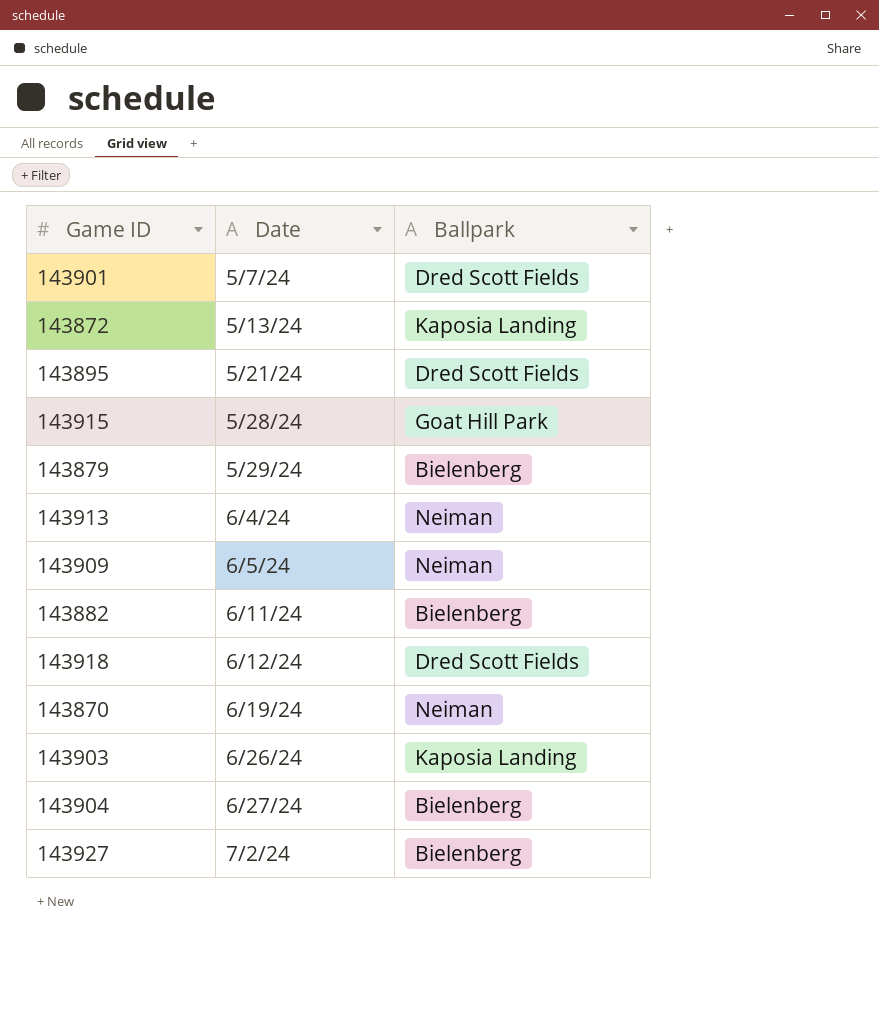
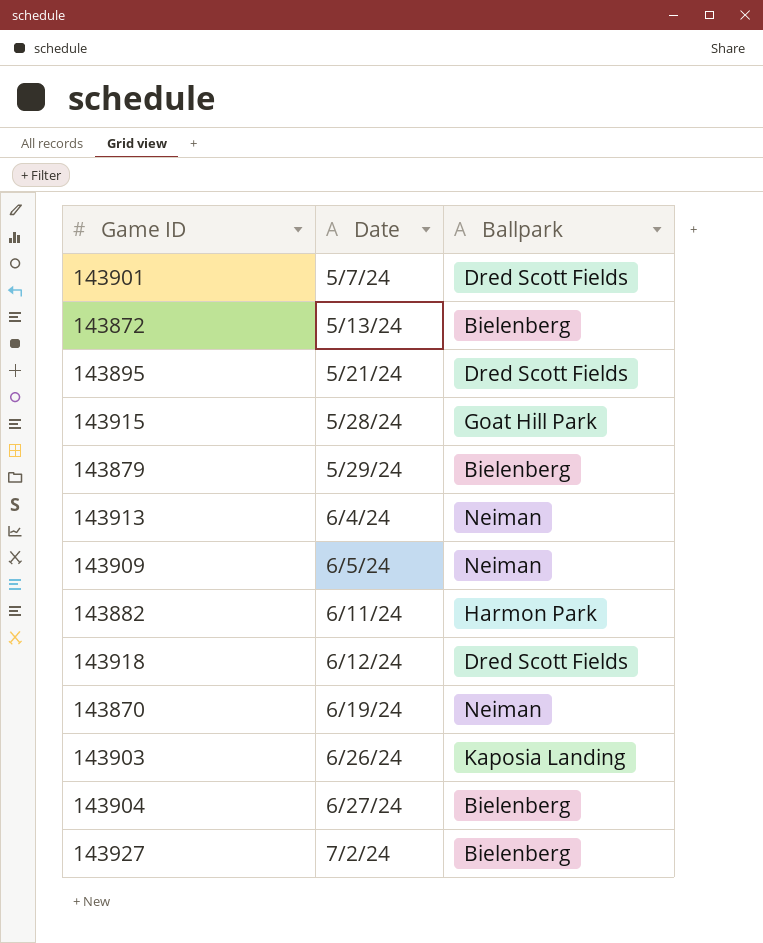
143872 | Ballpark: Kaposia Landing -> Bielenberg
143882 | Ballpark: Bielenberg -> Harmon Park

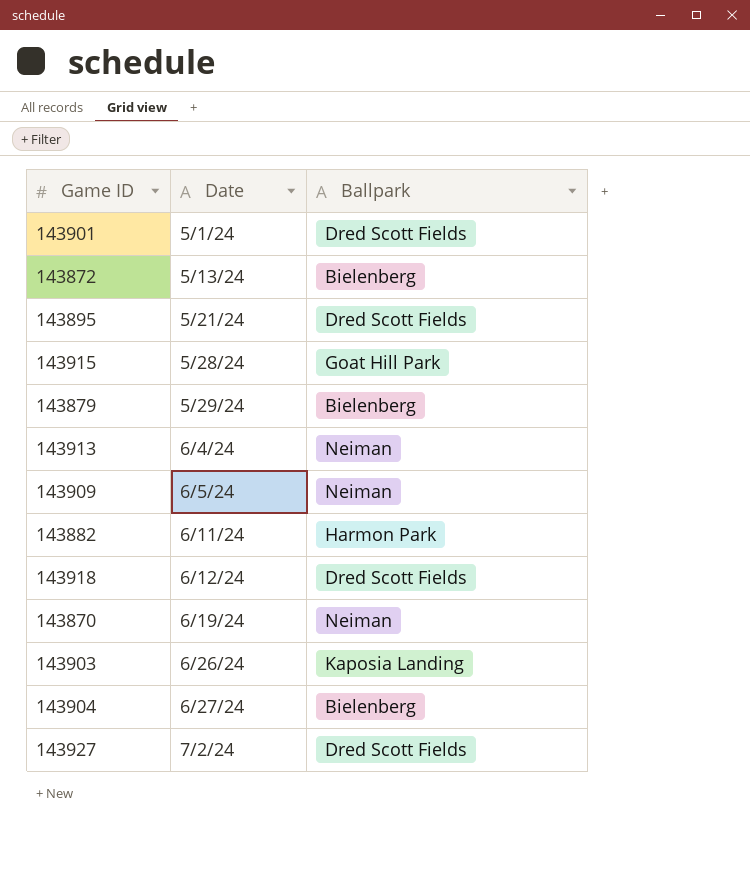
143901 | Date: 5/7/24 -> 5/1/24
143927 | Ballpark: Bielenberg -> Dred Scott Fields

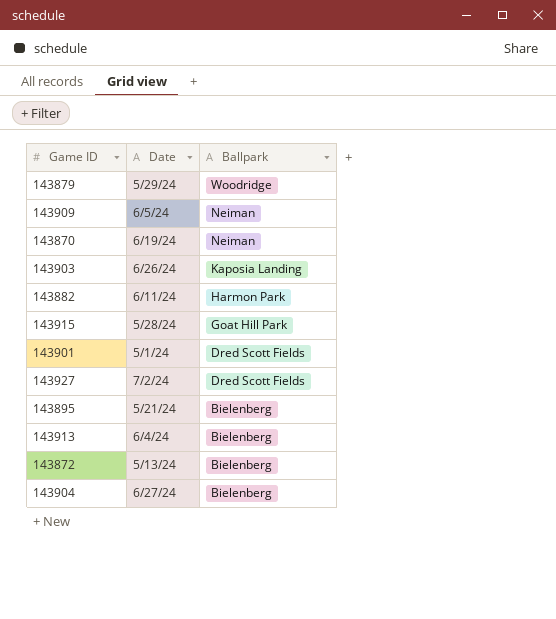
row order: Date ascending -> Ballpark descending
row 143918: 6/12/24 | Dred Scott Fields -> none
143879 | Ballpark: Bielenberg -> Woodridge
143895 | Ballpark: Dred Scott Fields -> Bielenberg
143913 | Ballpark: Neiman -> Bielenberg

